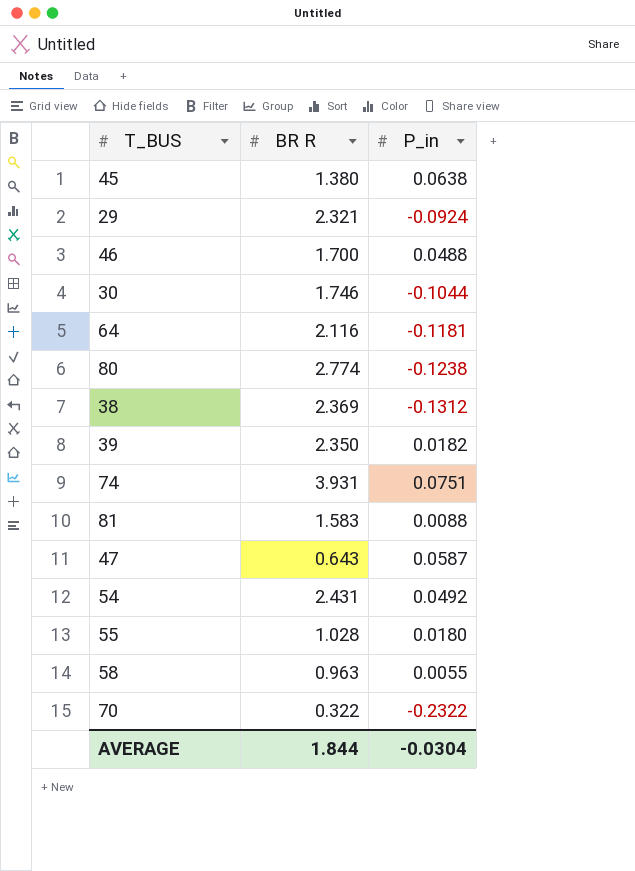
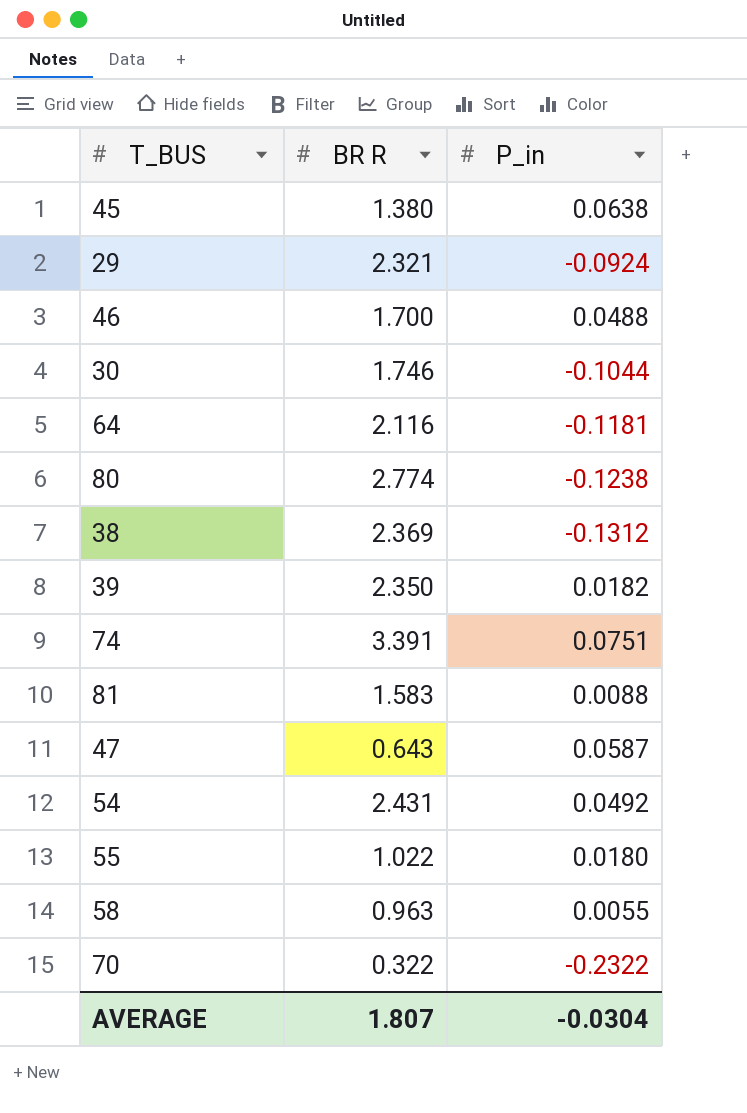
74 | BR R: 3.931 -> 3.391
55 | BR R: 1.028 -> 1.022
AVERAGE | BR R: 1.844 -> 1.807

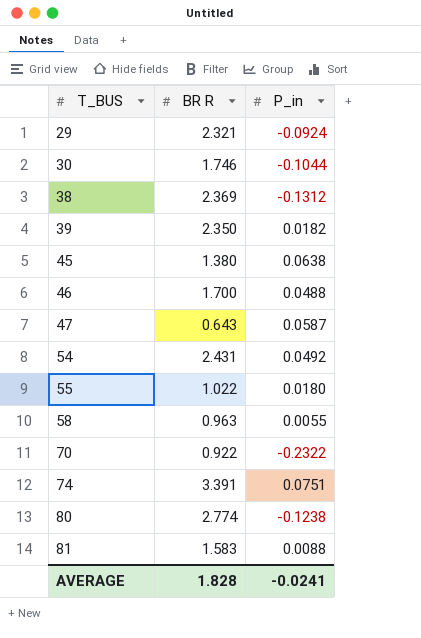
row order: none -> T_BUS ascending
row 64: 2.116 | -0.1181 -> none
70 | BR R: 0.322 -> 0.922
AVERAGE | BR R: 1.807 -> 1.828
AVERAGE | P_in: -0.0304 -> -0.0241

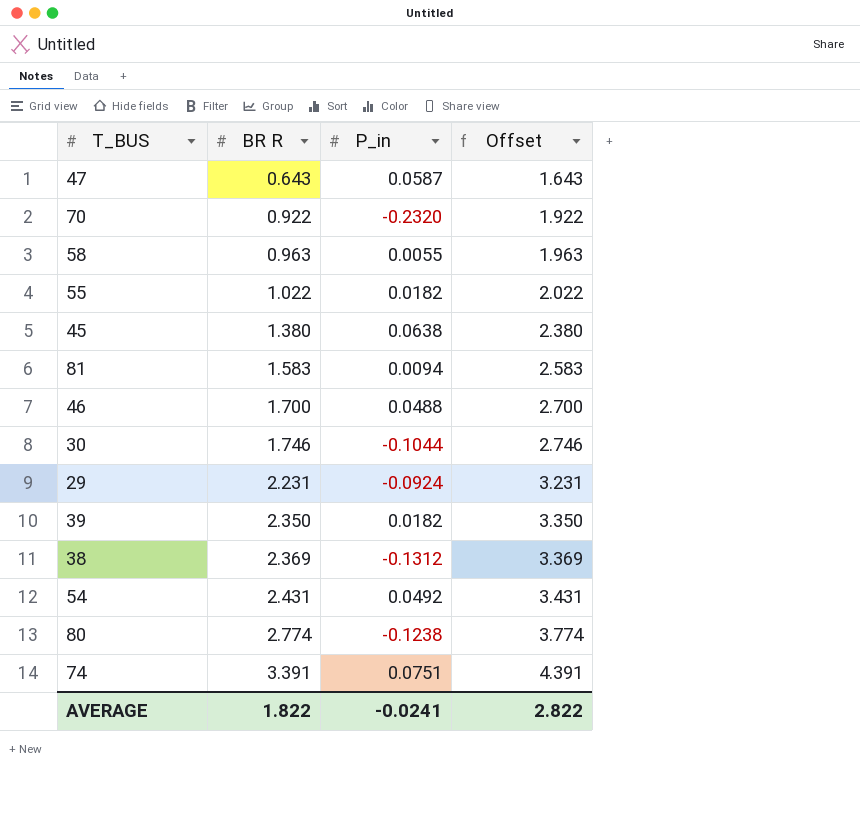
row order: T_BUS ascending -> BR R ascending
column Offset | formula: none -> [BR R] + 1
70 | P_in: -0.2322 -> -0.2320
55 | P_in: 0.0180 -> 0.0182
81 | P_in: 0.0088 -> 0.0094
29 | BR R: 2.321 -> 2.231
AVERAGE | BR R: 1.828 -> 1.822

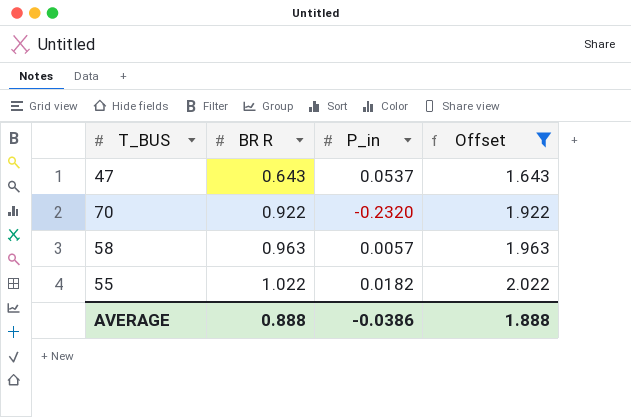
filter: none -> Offset <= 2.022
47 | P_in: 0.0587 -> 0.0537
58 | P_in: 0.0055 -> 0.0057
AVERAGE | BR R: 1.822 -> 0.888
AVERAGE | P_in: -0.0241 -> -0.0386
AVERAGE | Offset: 2.822 -> 1.888

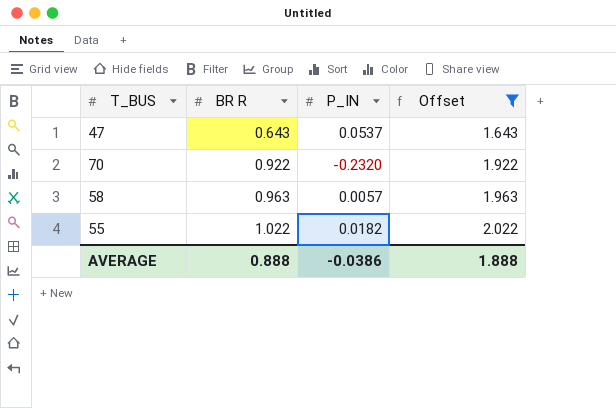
column name: P_in -> P_IN

